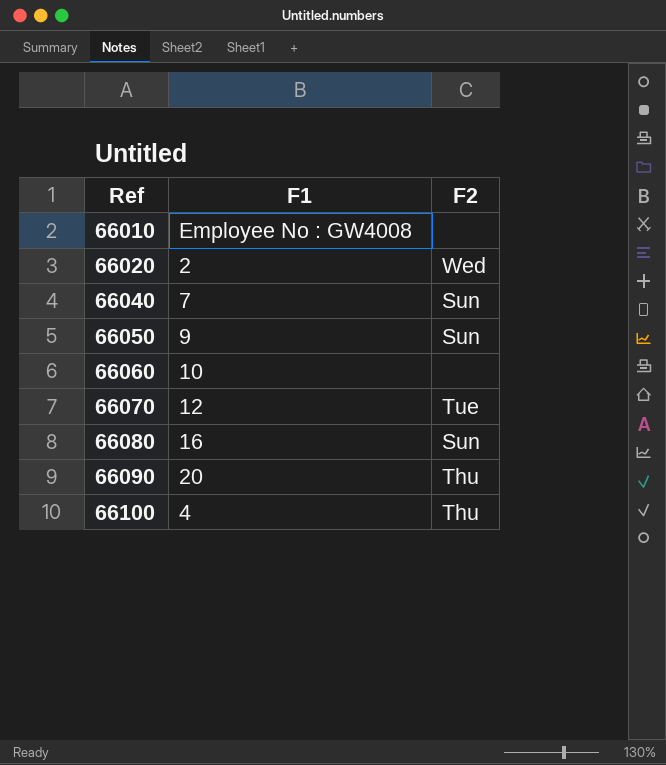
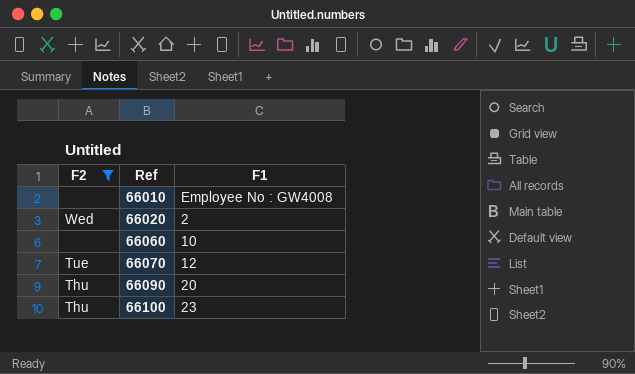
filter: none -> F2 != Sun
column F2 | position: 3 -> 1
66100 | F1: 4 -> 23

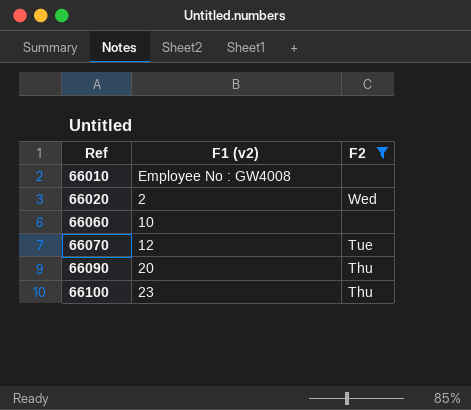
column name: F1 -> F1 (v2)
column F2 | position: 1 -> 3

